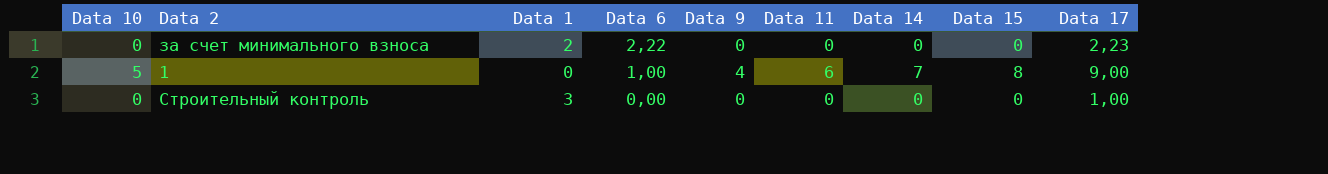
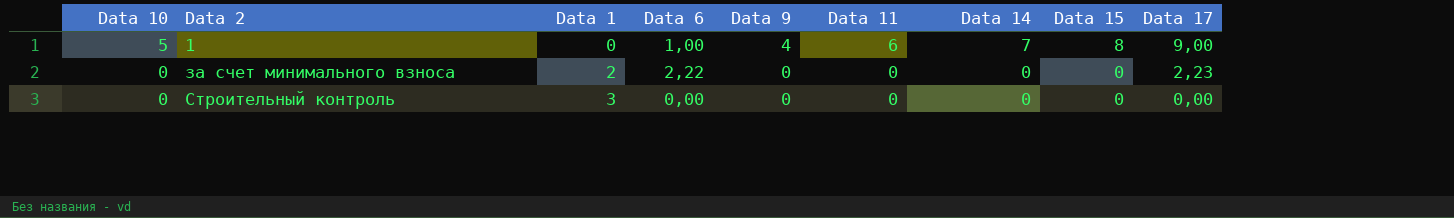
row order: Data 6 descending -> Data 10 descending
Строительный контроль | Data 17: 1,00 -> 0,00

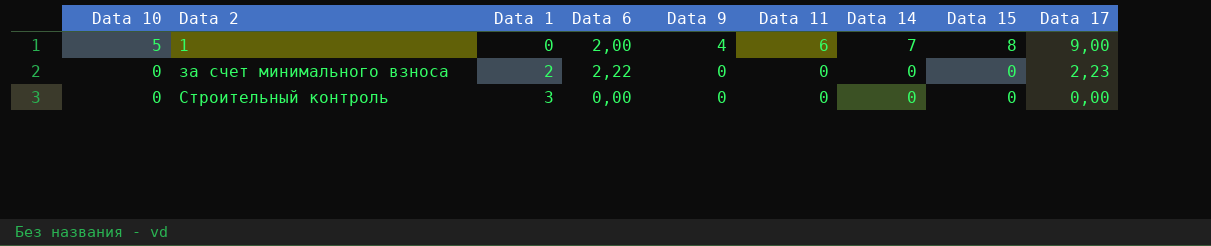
1 | Data 6: 1,00 -> 2,00

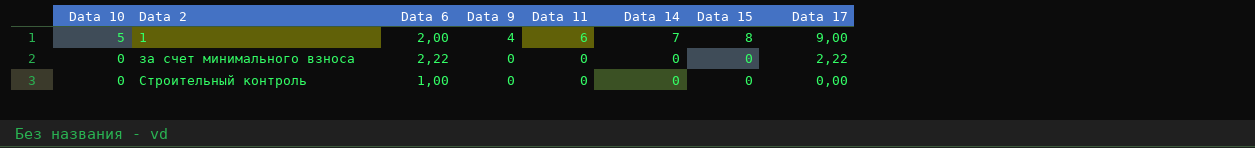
column Data 1 | position: 3 -> none
за счет минимального взноса | Data 17: 2,23 -> 2,22
Строительный контроль | Data 6: 0,00 -> 1,00

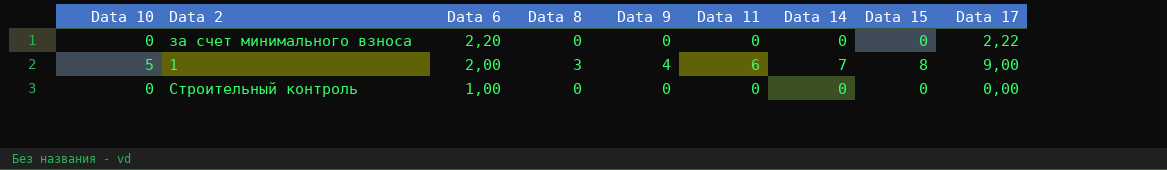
row order: Data 10 descending -> Data 6 descending
column Data 8 | position: none -> 4
за счет минимального взноса | Data 6: 2,22 -> 2,20

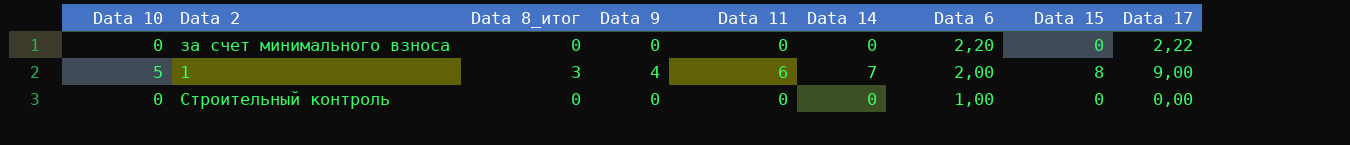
column name: Data 8 -> Data 8_итог
column Data 6 | position: 3 -> 7

